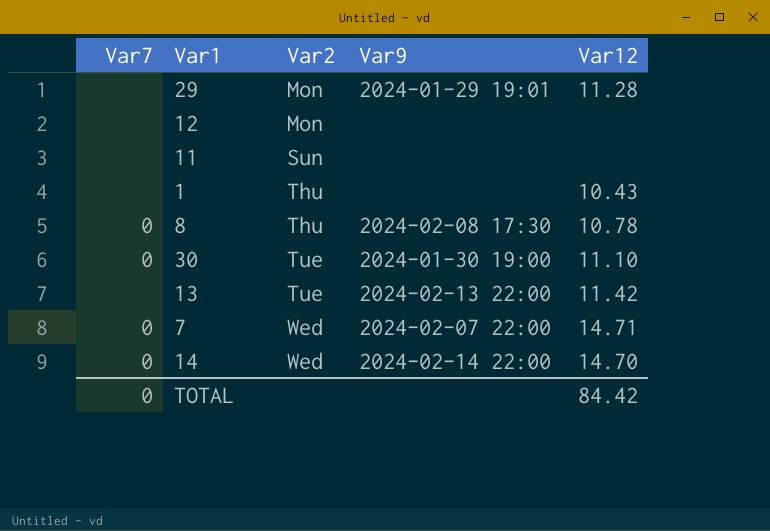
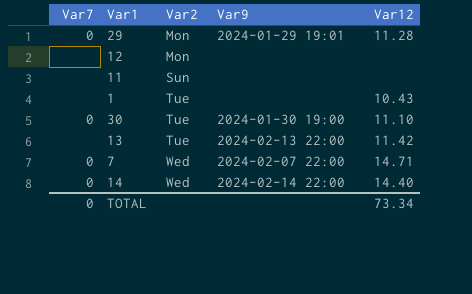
row 8: 0 | Thu | 2024-02-08 17:30 | 10.78 -> none
29 | Var7: none -> 0
1 | Var2: Thu -> Tue
14 | Var12: 14.70 -> 14.40
TOTAL | Var12: 84.42 -> 73.34

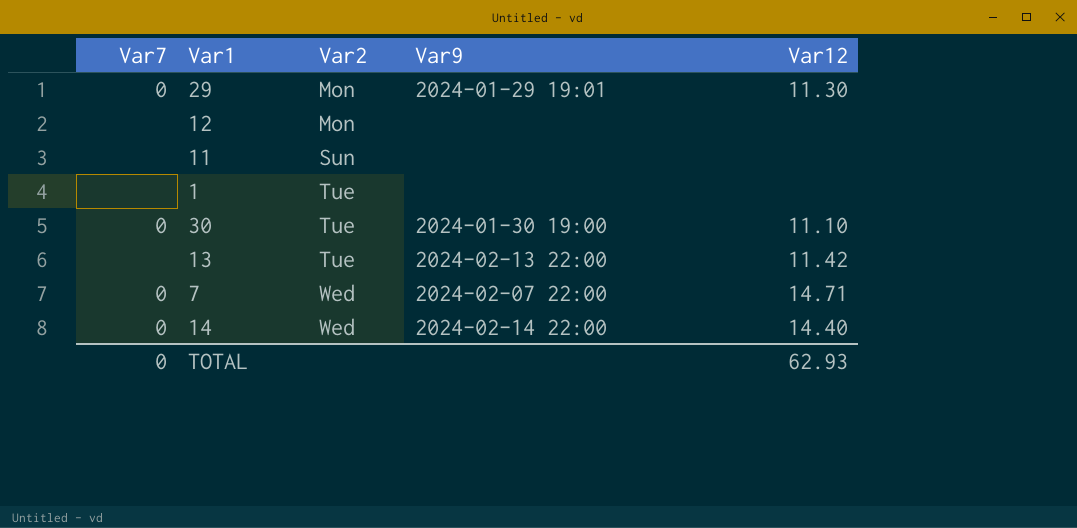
29 | Var12: 11.28 -> 11.30
1 | Var12: 10.43 -> none
TOTAL | Var12: 73.34 -> 62.93

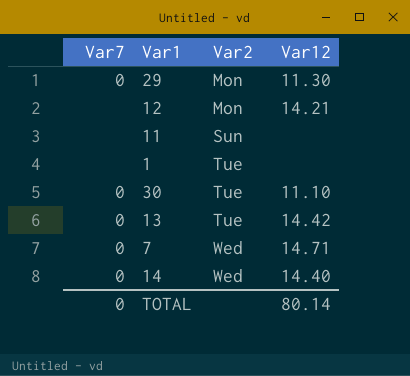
column Var9 | position: 4 -> none
12 | Var12: none -> 14.21
13 | Var7: none -> 0
13 | Var12: 11.42 -> 14.42
TOTAL | Var12: 62.93 -> 80.14

